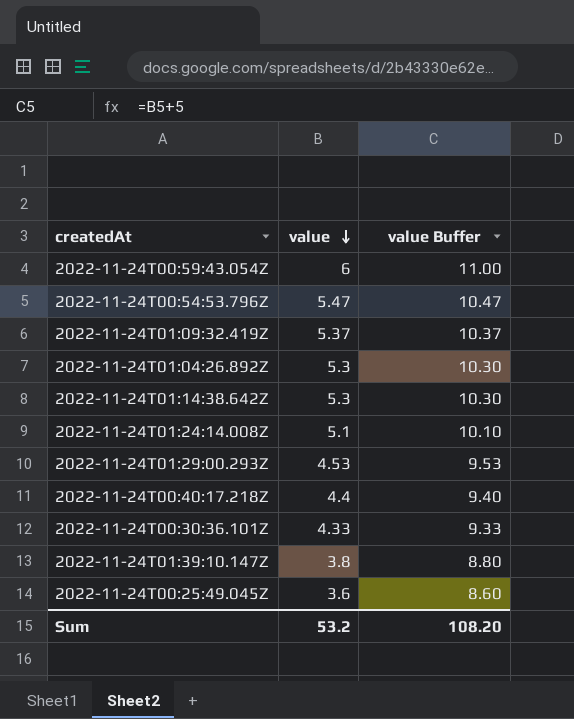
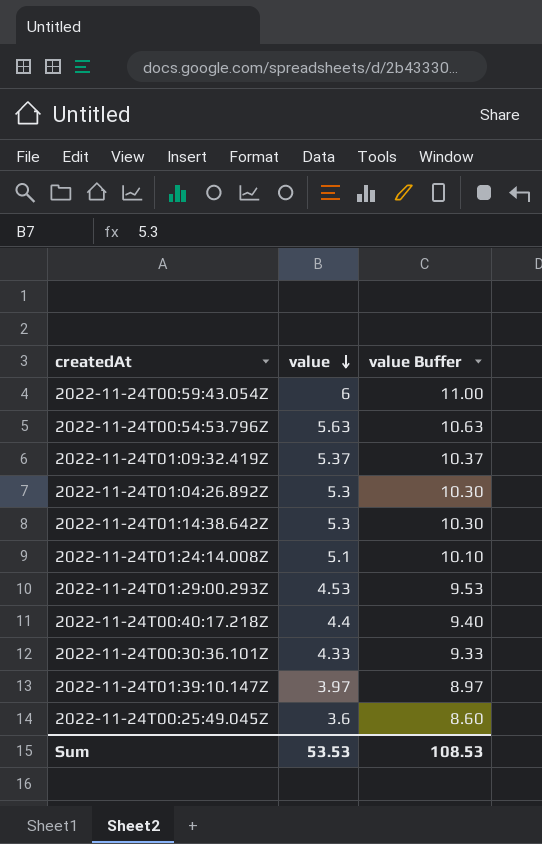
2022-11-24T00:54:53.796Z | value: 5.47 -> 5.63
2022-11-24T00:54:53.796Z | value Buffer: 10.47 -> 10.63
2022-11-24T01:39:10.147Z | value: 3.8 -> 3.97
2022-11-24T01:39:10.147Z | value Buffer: 8.80 -> 8.97
Sum | value: 53.2 -> 53.53
Sum | value Buffer: 108.20 -> 108.53

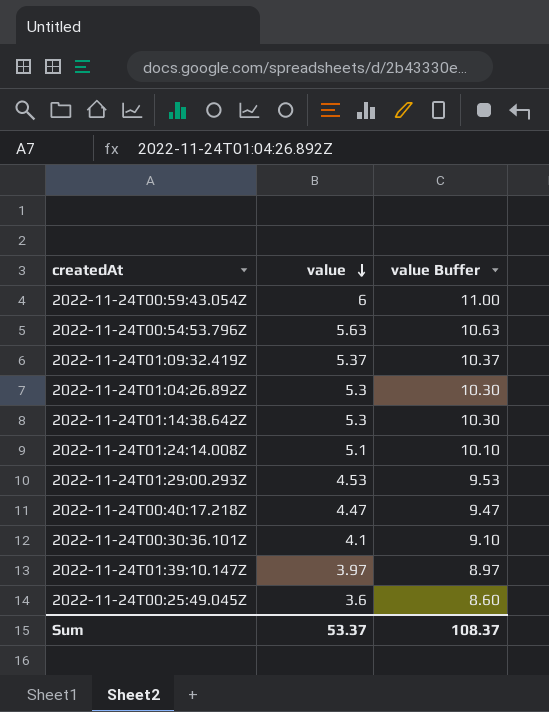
2022-11-24T00:40:17.218Z | value: 4.4 -> 4.47
2022-11-24T00:40:17.218Z | value Buffer: 9.40 -> 9.47
2022-11-24T00:30:36.101Z | value: 4.33 -> 4.1
2022-11-24T00:30:36.101Z | value Buffer: 9.33 -> 9.10
Sum | value: 53.53 -> 53.37
Sum | value Buffer: 108.53 -> 108.37

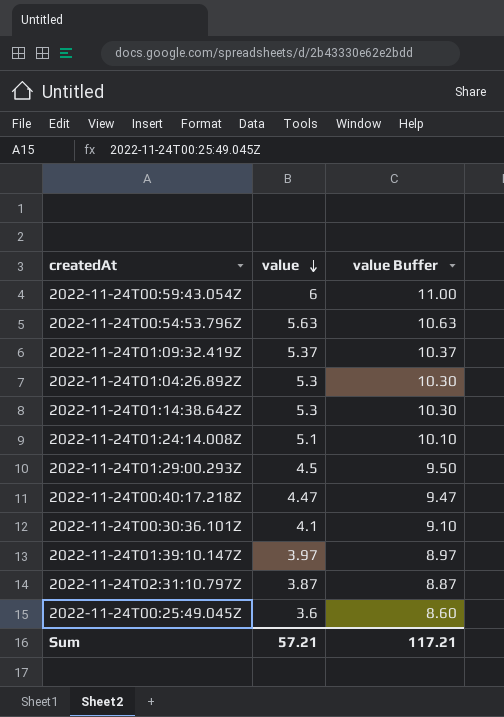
2022-11-24T01:29:00.293Z | value: 4.53 -> 4.5
2022-11-24T01:29:00.293Z | value Buffer: 9.53 -> 9.50
row 2022-11-24T02:31:10.797Z: none -> 3.87 | 8.87
Sum | value: 53.37 -> 57.21
Sum | value Buffer: 108.37 -> 117.21

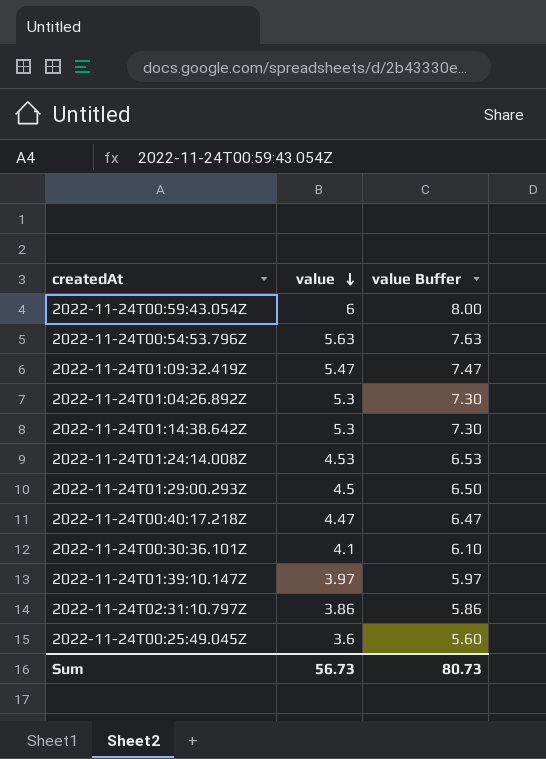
column value Buffer | formula: [value] + 5 -> [value] + 2
2022-11-24T01:09:32.419Z | value: 5.37 -> 5.47
2022-11-24T01:24:14.008Z | value: 5.1 -> 4.53
2022-11-24T02:31:10.797Z | value: 3.87 -> 3.86
Sum | value: 57.21 -> 56.73
Sum | value Buffer: 117.21 -> 80.73

